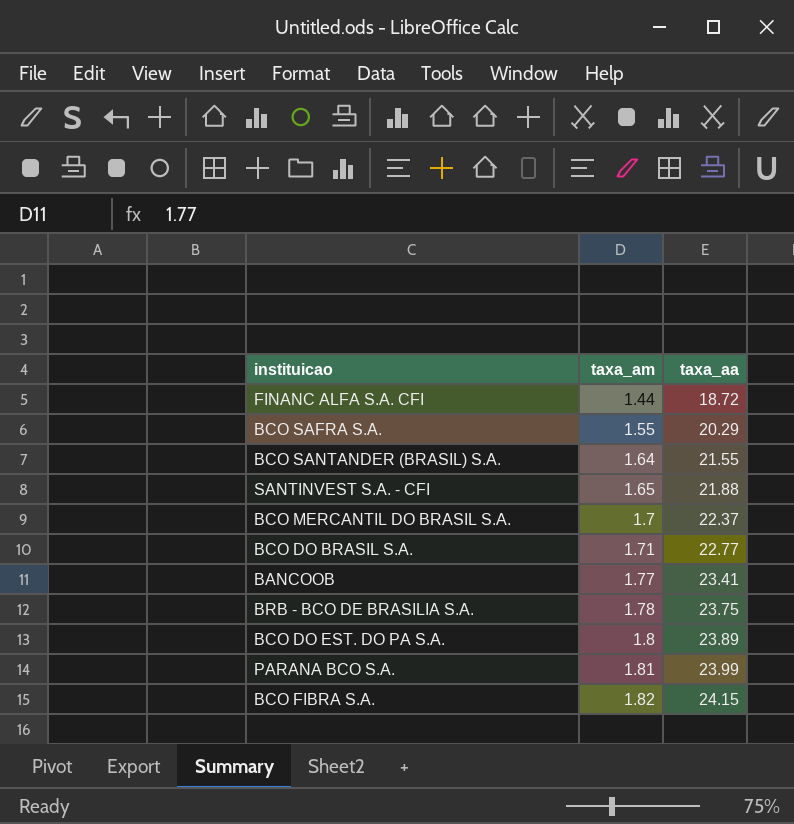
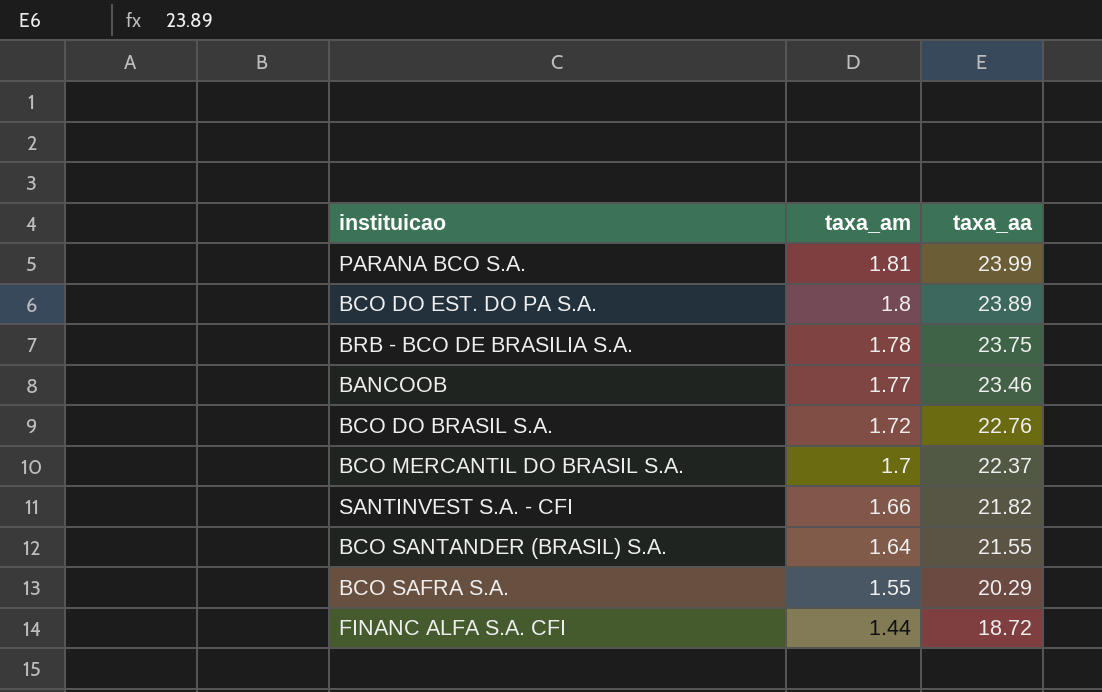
row order: taxa_am ascending -> taxa_am descending
row BCO FIBRA S.A.: 1.82 | 24.15 -> none
BANCOOB | taxa_aa: 23.41 -> 23.46
BCO DO BRASIL S.A. | taxa_am: 1.71 -> 1.72
BCO DO BRASIL S.A. | taxa_aa: 22.77 -> 22.76
SANTINVEST S.A. - CFI | taxa_am: 1.65 -> 1.66
SANTINVEST S.A. - CFI | taxa_aa: 21.88 -> 21.82

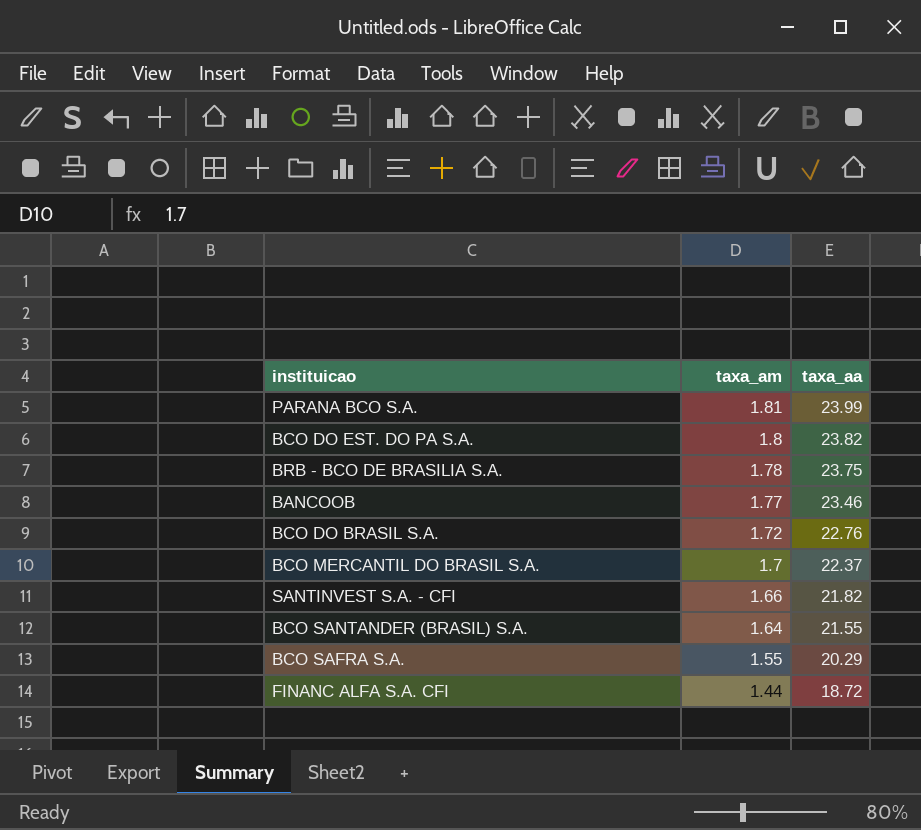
BCO DO EST. DO PA S.A. | taxa_aa: 23.89 -> 23.82

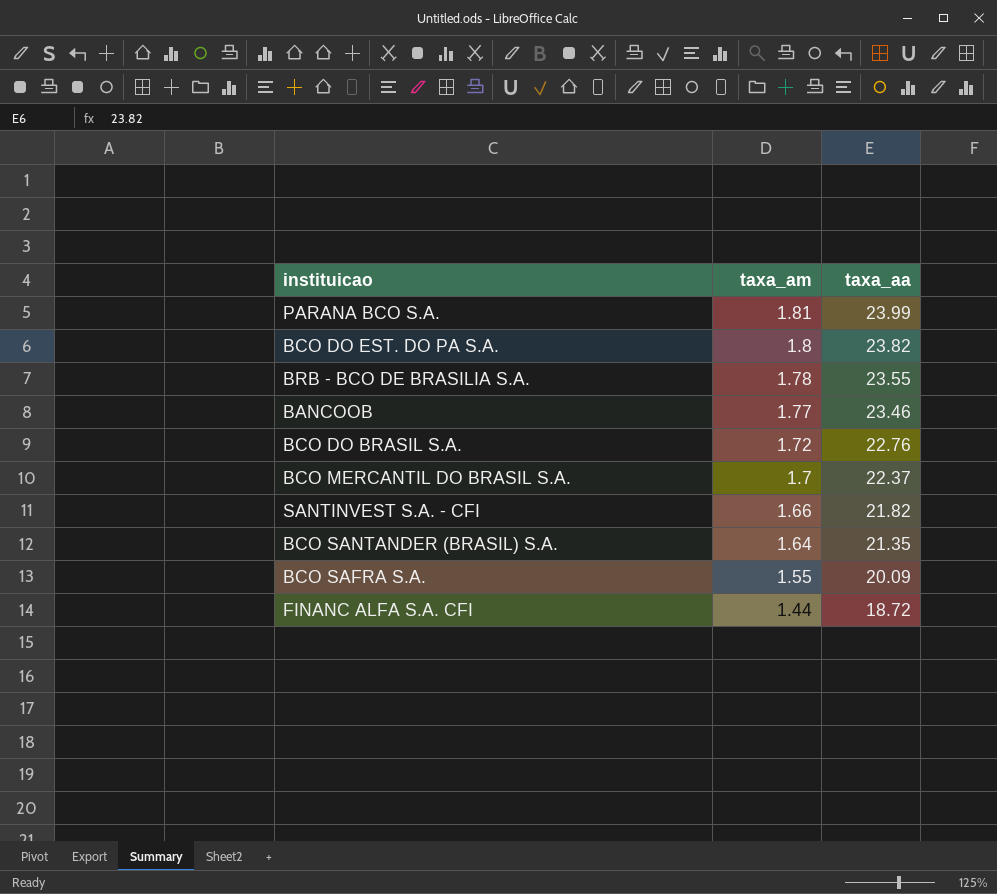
BRB - BCO DE BRASILIA S.A. | taxa_aa: 23.75 -> 23.55
BCO SANTANDER (BRASIL) S.A. | taxa_aa: 21.55 -> 21.35
BCO SAFRA S.A. | taxa_aa: 20.29 -> 20.09

